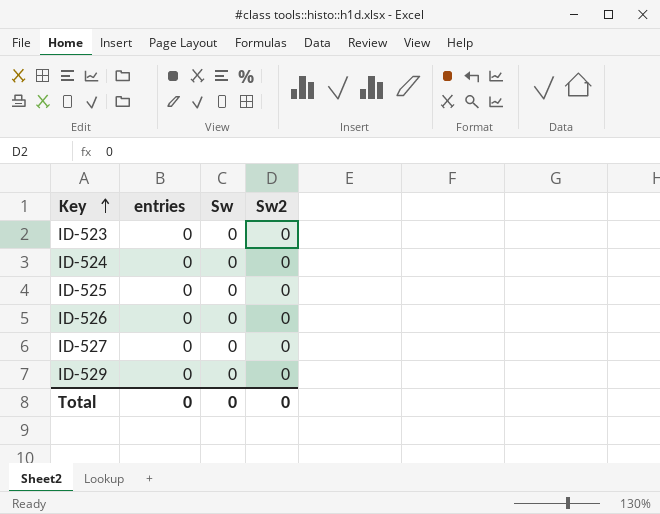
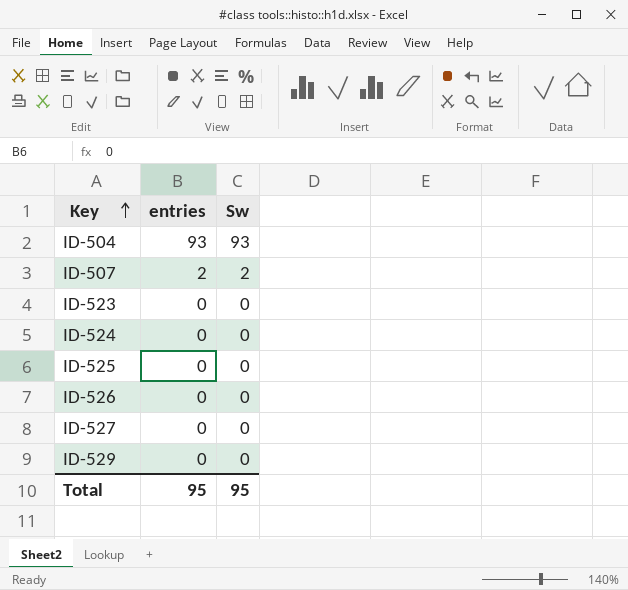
column Sw2 | position: 4 -> none
row ID-504: none -> 93 | 93
row ID-507: none -> 2 | 2
Total | entries: 0 -> 95
Total | Sw: 0 -> 95

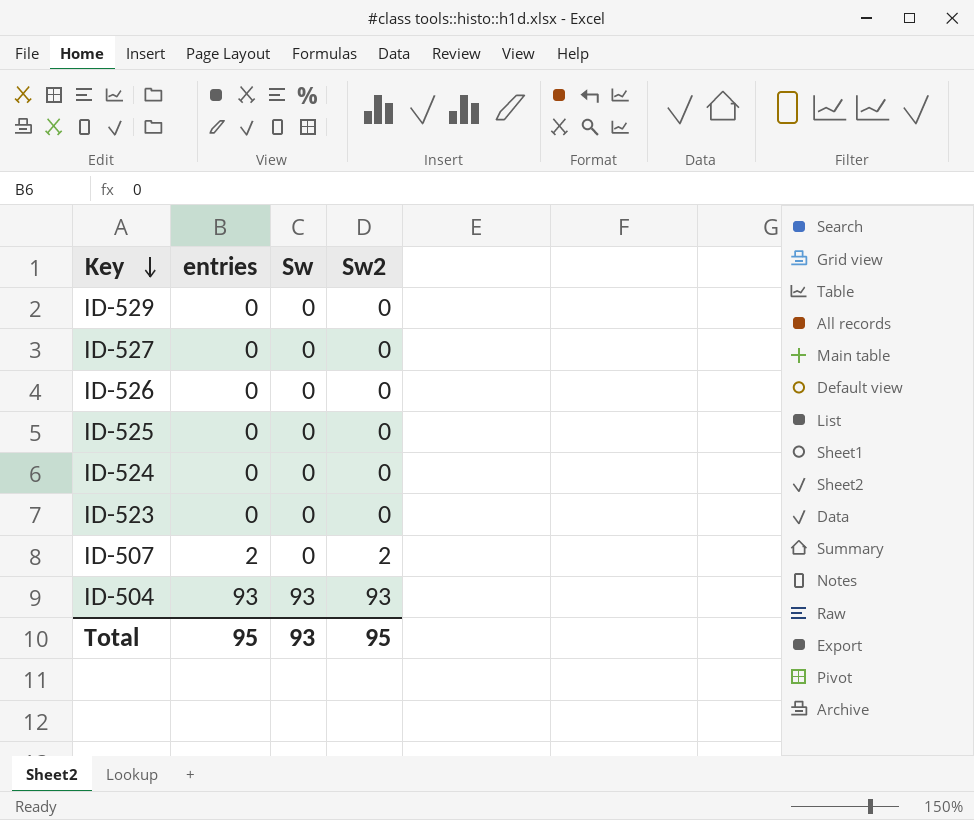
row order: Key ascending -> Key descending
column Sw2 | position: none -> 4
ID-507 | Sw: 2 -> 0
Total | Sw: 95 -> 93

